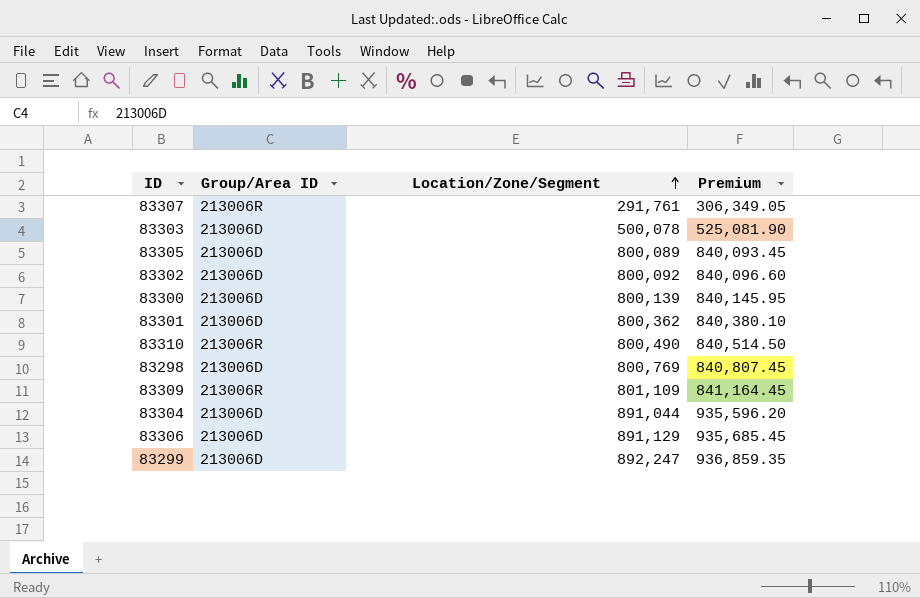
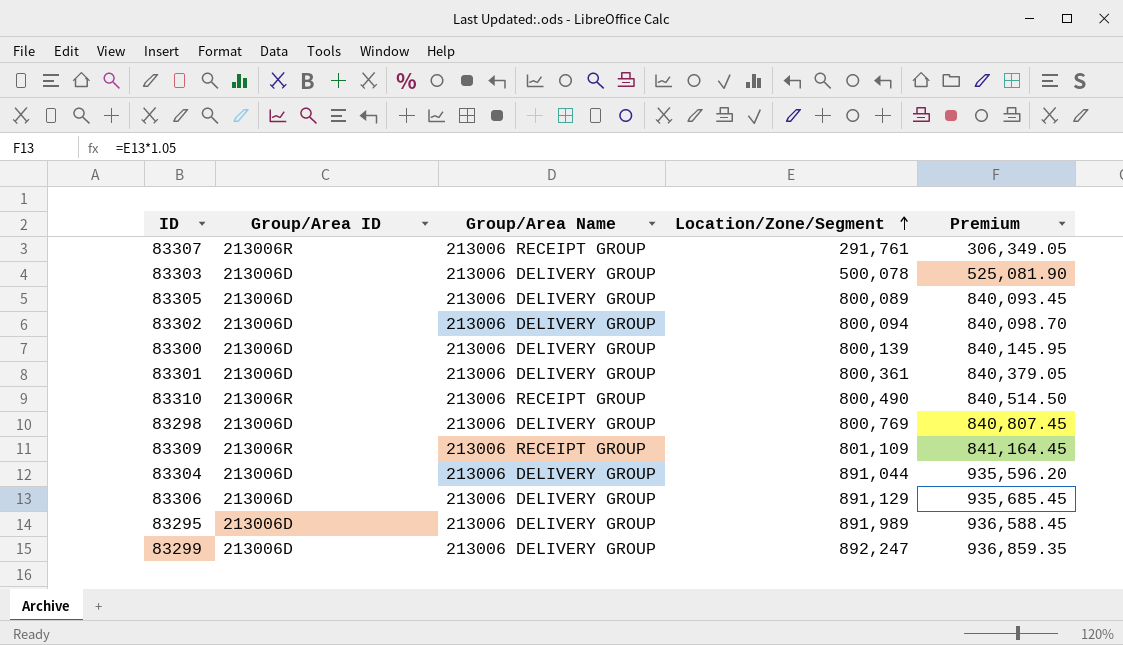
column Group/Area Name | position: none -> 3
83302 | Location/Zone/Segment: 800,092 -> 800,094
83302 | Premium: 840,096.60 -> 840,098.70
83301 | Location/Zone/Segment: 800,362 -> 800,361
83301 | Premium: 840,380.10 -> 840,379.05
row 83295: none -> 213006D | 213006 DELIVERY GROUP | 891,989 | 936,588.45

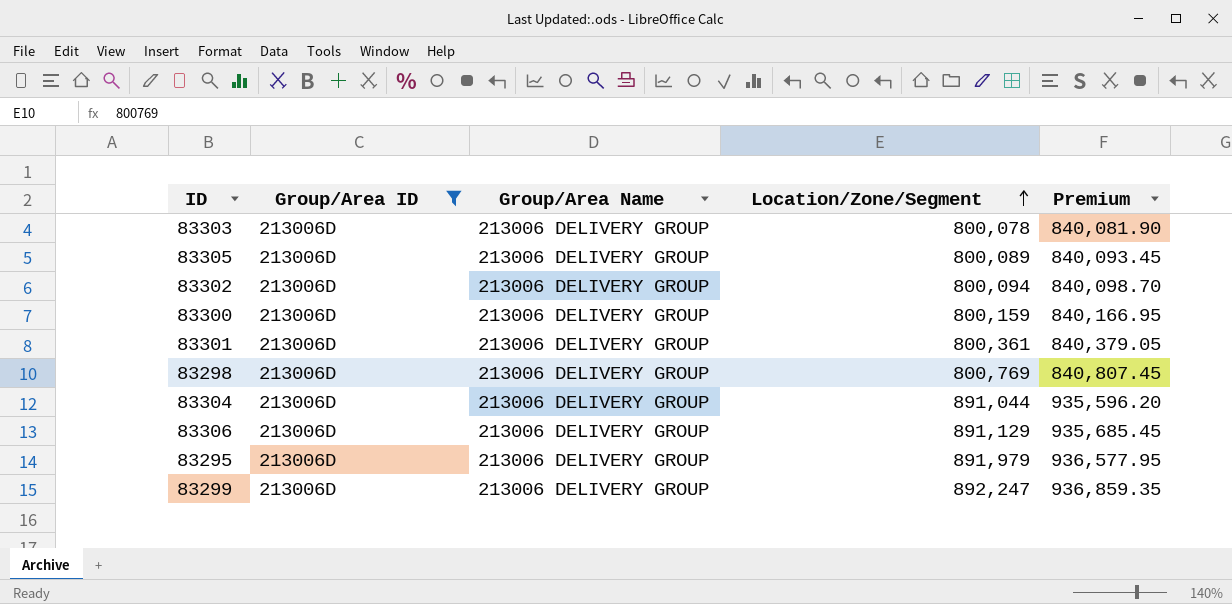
filter: none -> Group/Area ID = 213006D
83303 | Location/Zone/Segment: 500,078 -> 800,078
83303 | Premium: 525,081.90 -> 840,081.90
83300 | Location/Zone/Segment: 800,139 -> 800,159
83300 | Premium: 840,145.95 -> 840,166.95
83295 | Location/Zone/Segment: 891,989 -> 891,979
83295 | Premium: 936,588.45 -> 936,577.95

